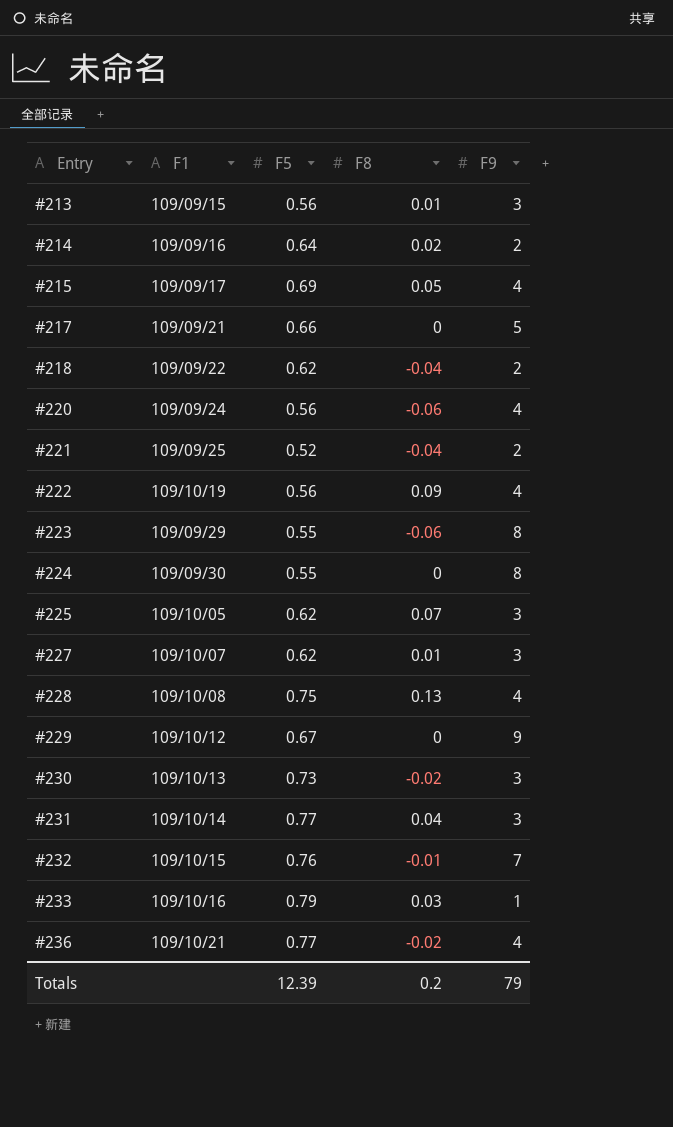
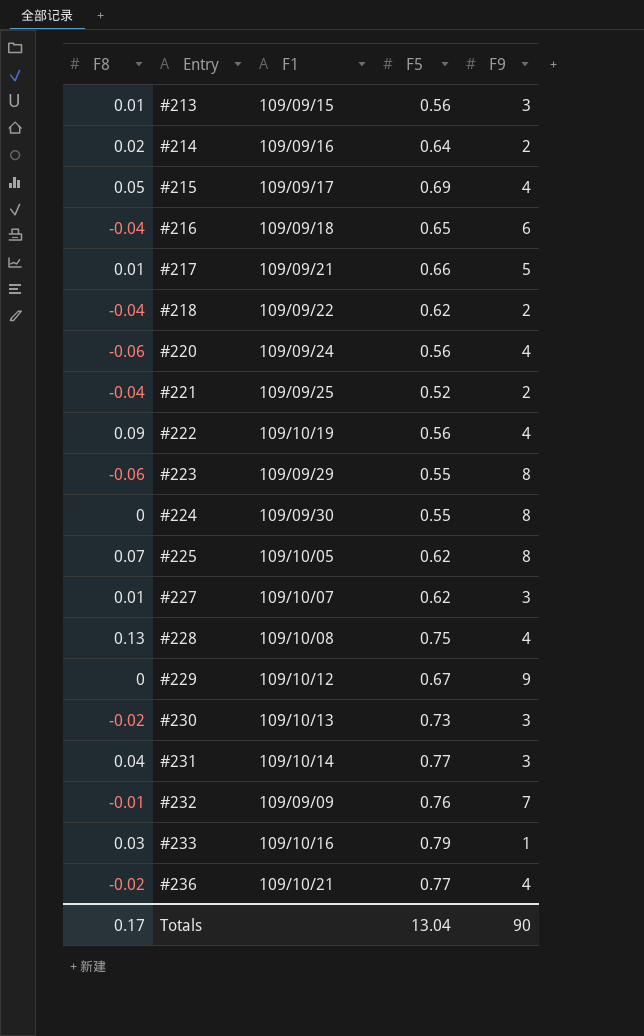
column F8 | position: 4 -> 1
row #216: none -> -0.04 | 109/09/18 | 0.65 | 6
#217 | F8: 0 -> 0.01
#225 | F9: 3 -> 8
#232 | F1: 109/10/15 -> 109/09/09
Totals | F8: 0.2 -> 0.17
Totals | F5: 12.39 -> 13.04
Totals | F9: 79 -> 90

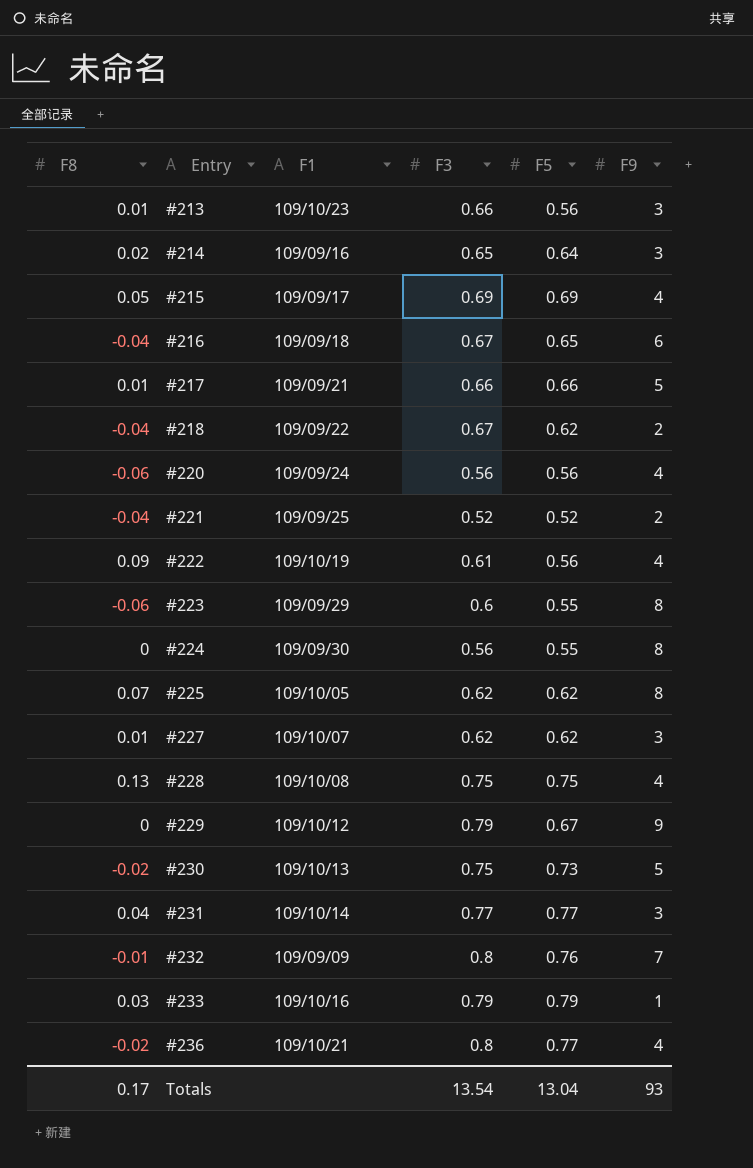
column F3 | position: none -> 4
#213 | F1: 109/09/15 -> 109/10/23
#214 | F9: 2 -> 3
#230 | F9: 3 -> 5
Totals | F9: 90 -> 93

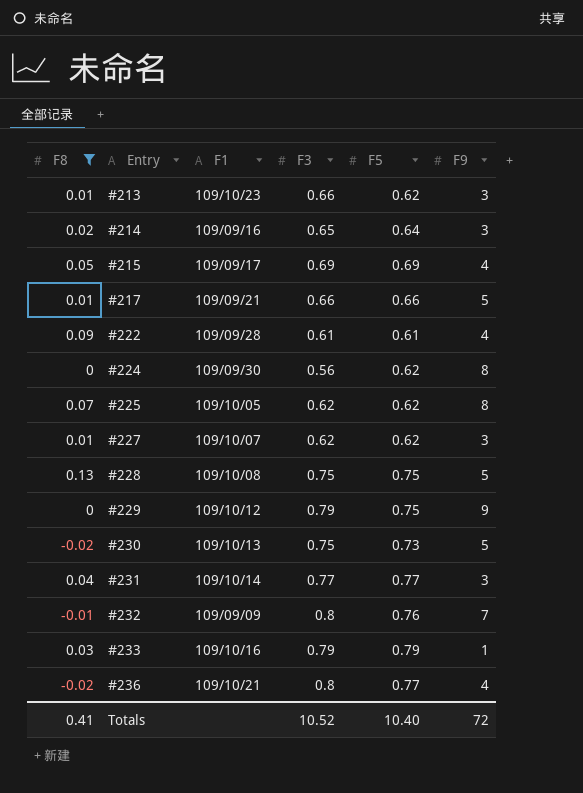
filter: none -> F8 >= -0.02
#213 | F5: 0.56 -> 0.62
#222 | F1: 109/10/19 -> 109/09/28
#222 | F5: 0.56 -> 0.61
#224 | F5: 0.55 -> 0.62
#228 | F9: 4 -> 5
#229 | F5: 0.67 -> 0.75
Totals | F8: 0.17 -> 0.41
Totals | F3: 13.54 -> 10.52
Totals | F5: 13.04 -> 10.40
Totals | F9: 93 -> 72

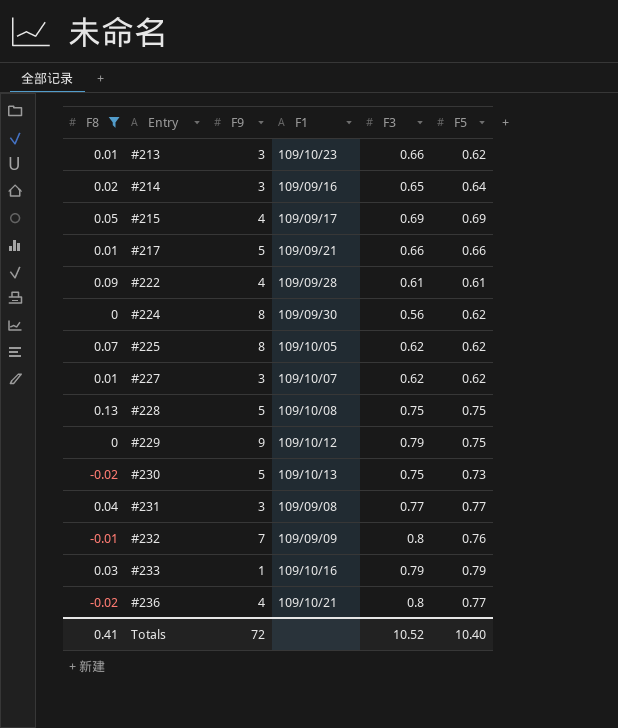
column F9 | position: 6 -> 3
#231 | F1: 109/10/14 -> 109/09/08

